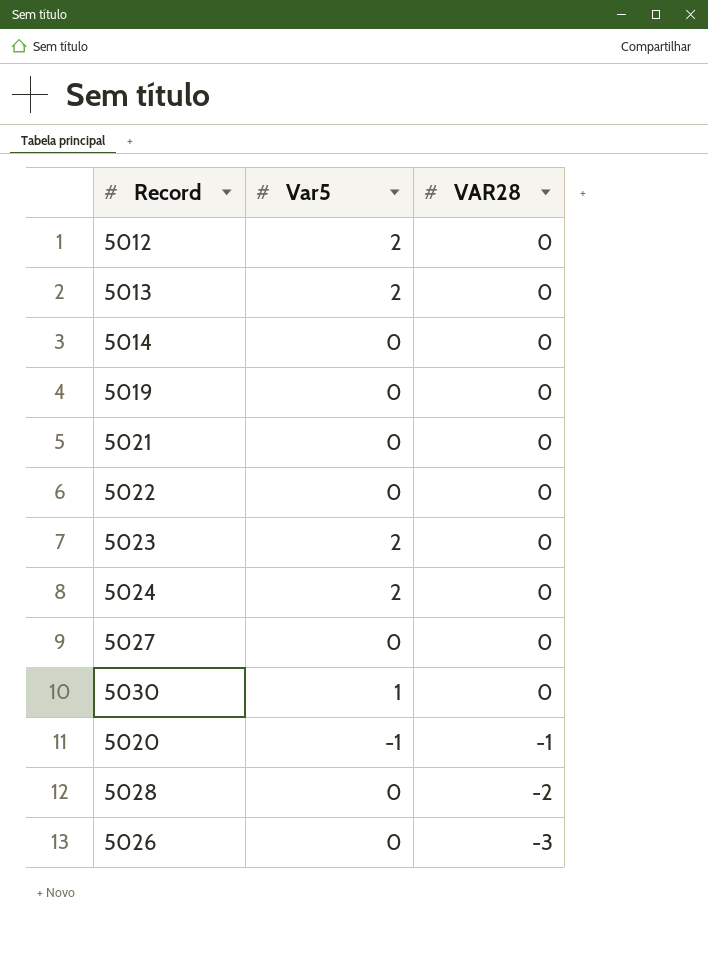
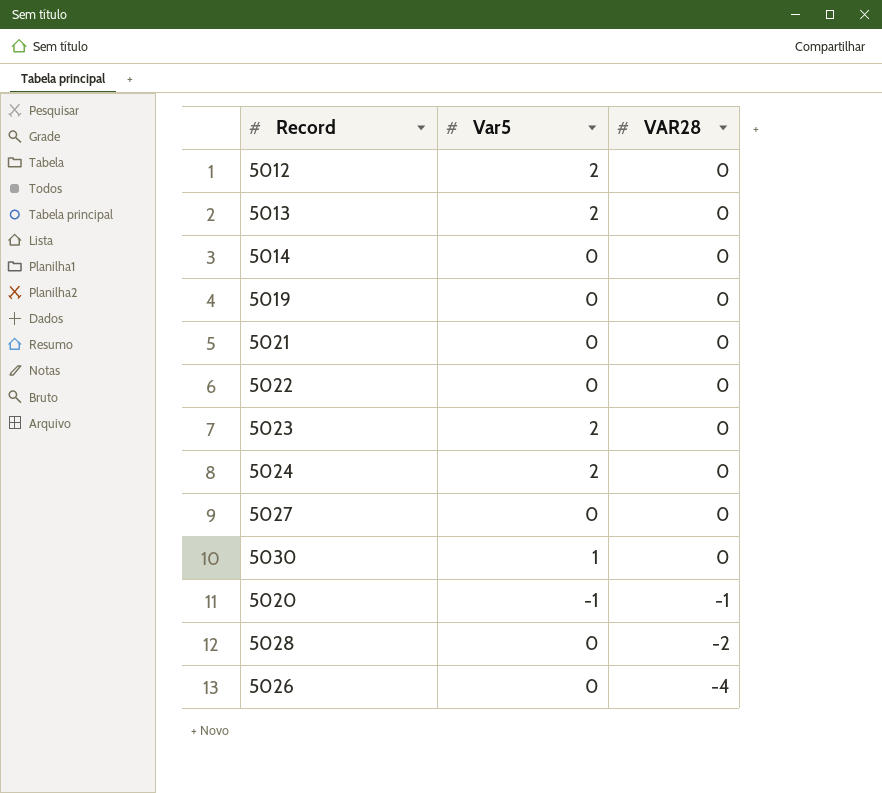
5026 | VAR28: -3 -> -4

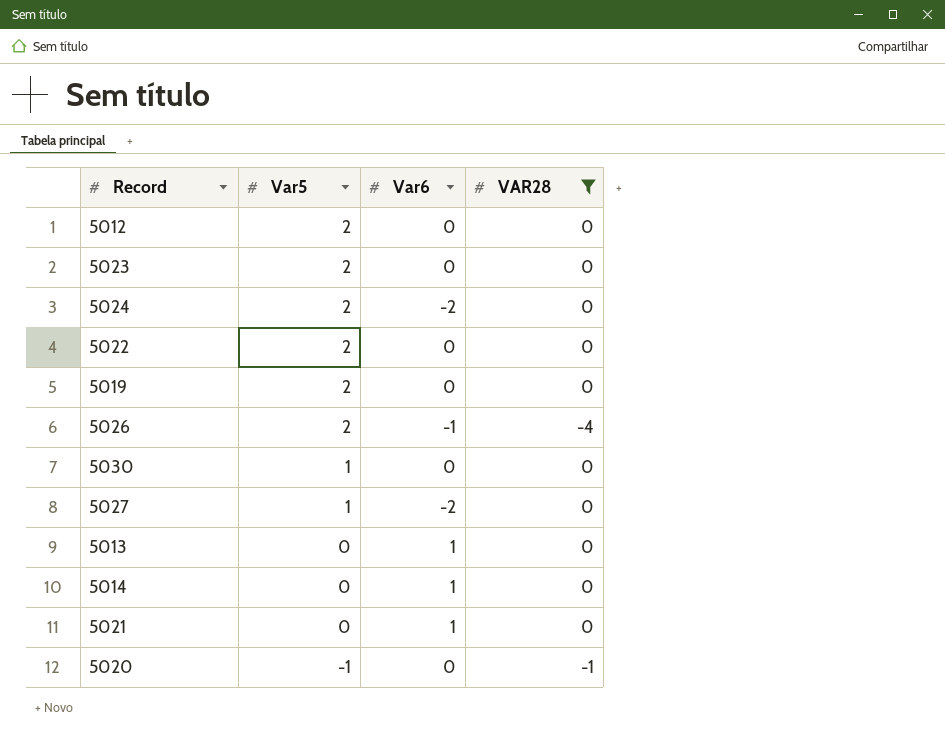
filter: none -> VAR28 != -2
row order: VAR28 descending -> Var5 descending
column Var6 | position: none -> 3
5022 | Var5: 0 -> 2
5019 | Var5: 0 -> 2
5026 | Var5: 0 -> 2
5027 | Var5: 0 -> 1
5013 | Var5: 2 -> 0

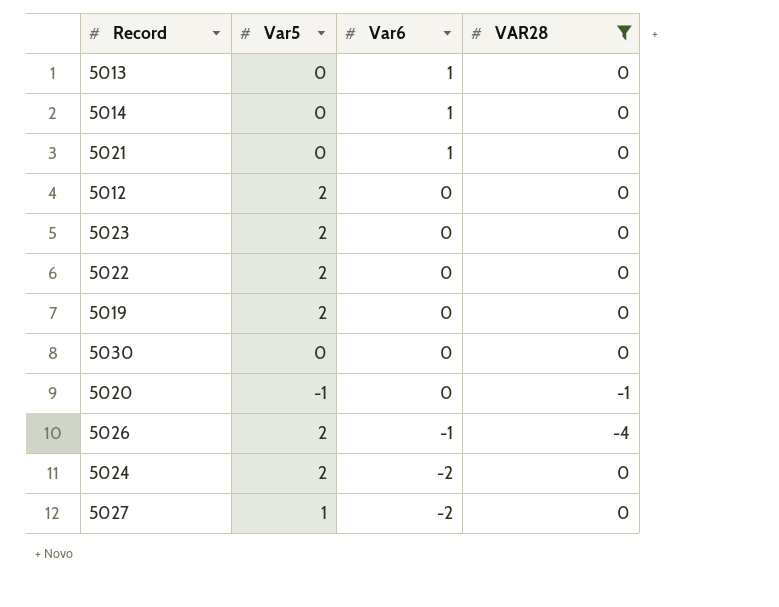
row order: Var5 descending -> Var6 descending
5030 | Var5: 1 -> 0

